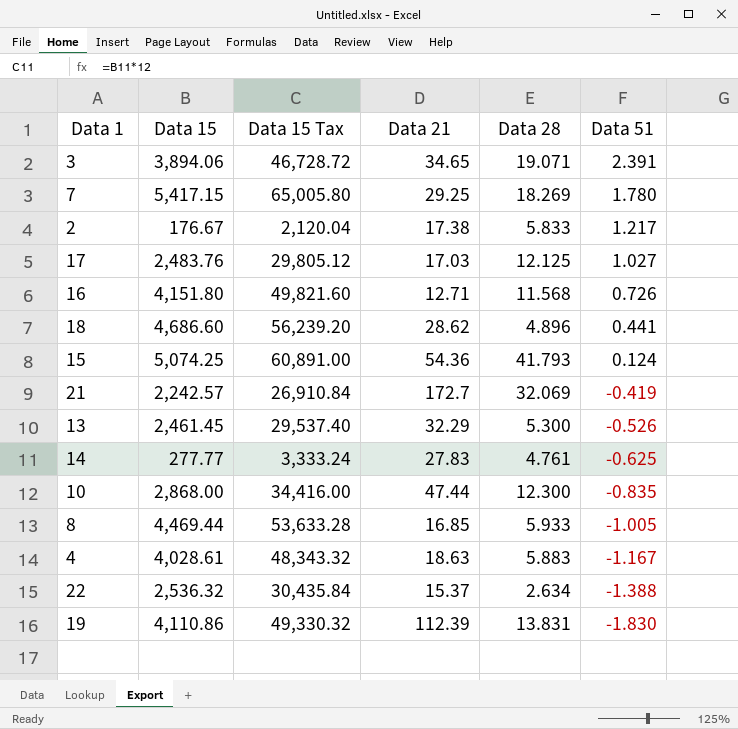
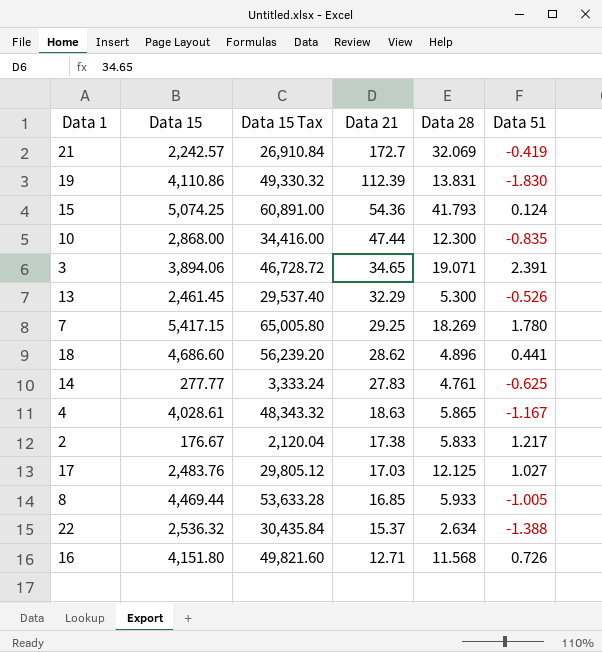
row order: Data 51 descending -> Data 21 descending
4 | Data 28: 5.883 -> 5.865

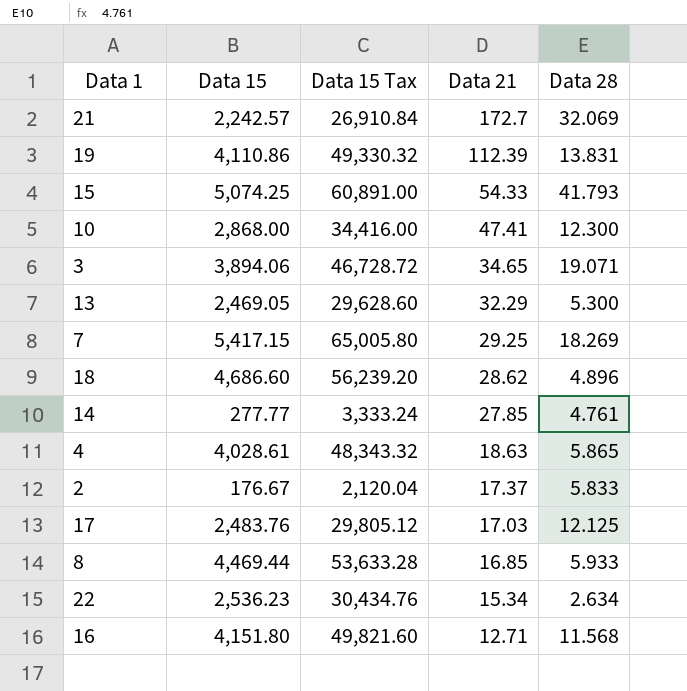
column Data 51 | position: 6 -> none
15 | Data 21: 54.36 -> 54.33
10 | Data 21: 47.44 -> 47.41
13 | Data 15: 2,461.45 -> 2,469.05
13 | Data 15 Tax: 29,537.40 -> 29,628.60
14 | Data 21: 27.83 -> 27.85
2 | Data 21: 17.38 -> 17.37
22 | Data 15: 2,536.32 -> 2,536.23
22 | Data 15 Tax: 30,435.84 -> 30,434.76
22 | Data 21: 15.37 -> 15.34

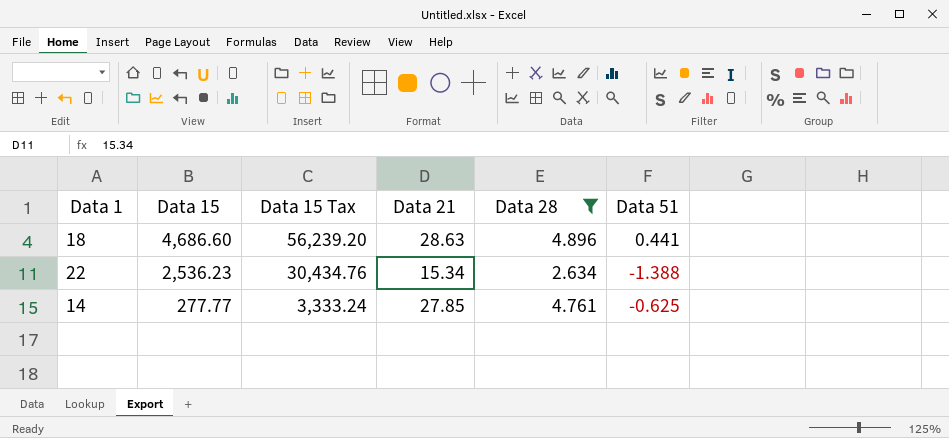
filter: none -> Data 28 <= 4.896
row order: Data 21 descending -> Data 15 descending
column Data 51 | position: none -> 6
18 | Data 21: 28.62 -> 28.63

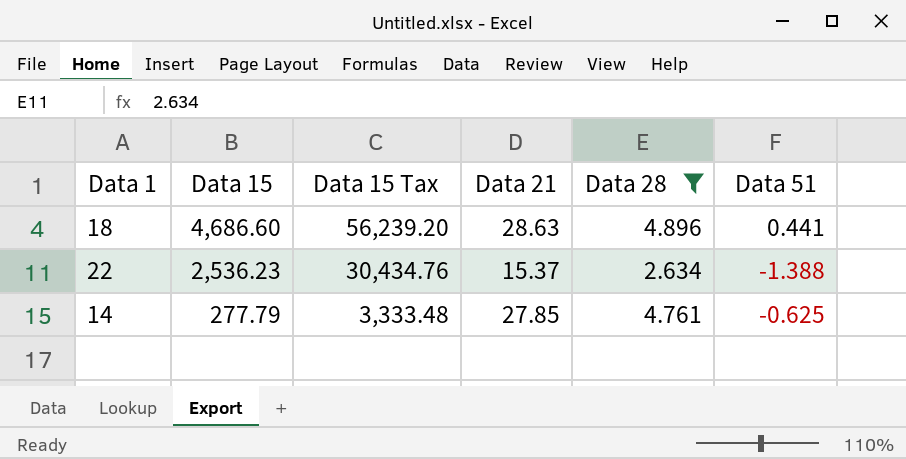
22 | Data 21: 15.34 -> 15.37
14 | Data 15: 277.77 -> 277.79
14 | Data 15 Tax: 3,333.24 -> 3,333.48

